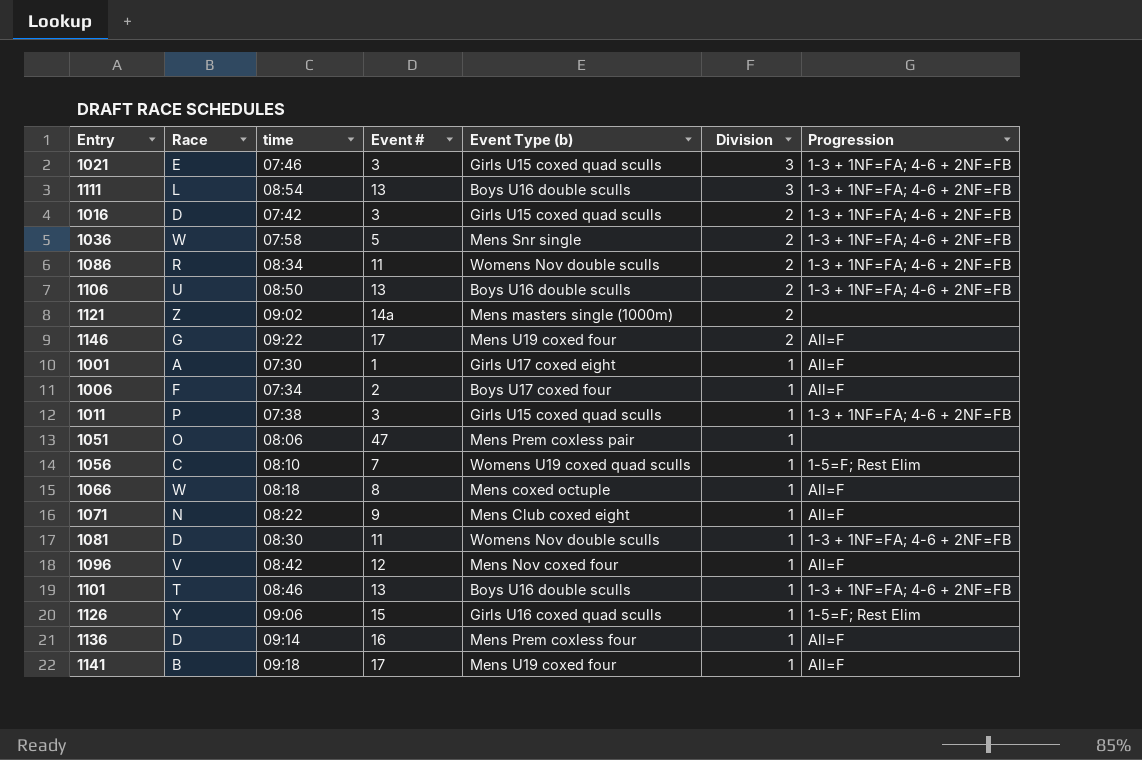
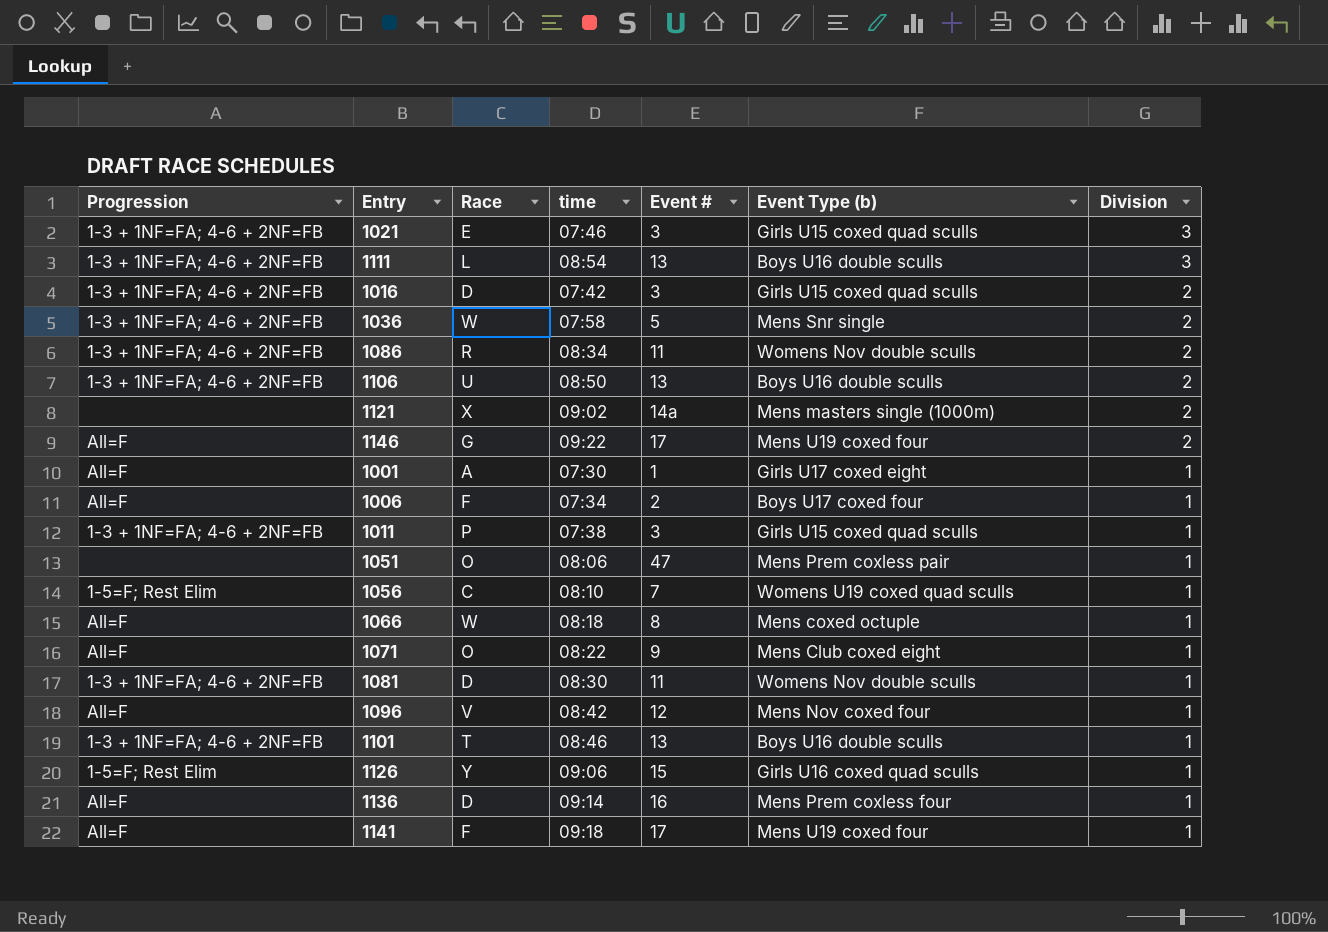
column Progression | position: 7 -> 1
1121 | Race: Z -> X
1071 | Race: N -> O
1141 | Race: B -> F

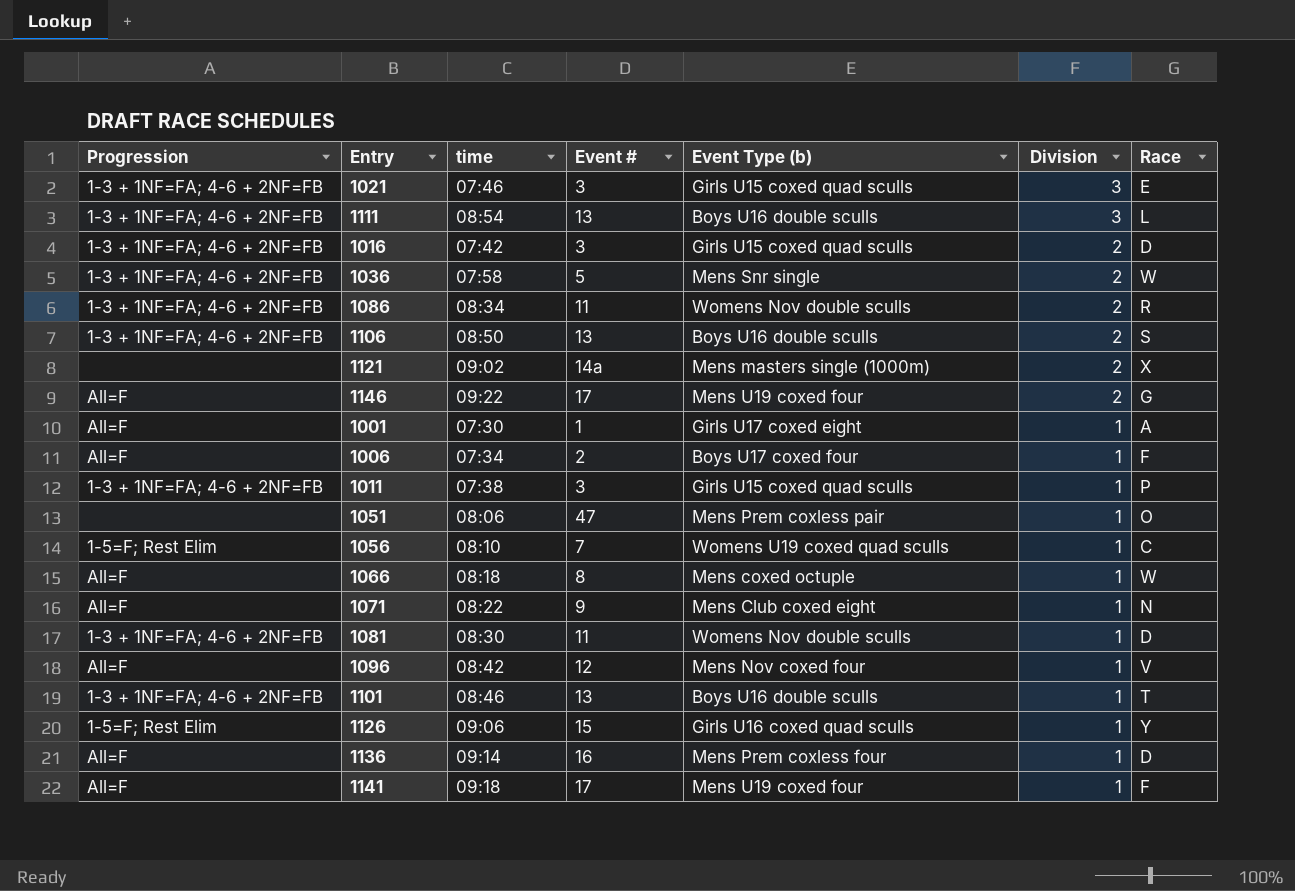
column Race | position: 3 -> 7
1106 | Race: U -> S
1071 | Race: O -> N

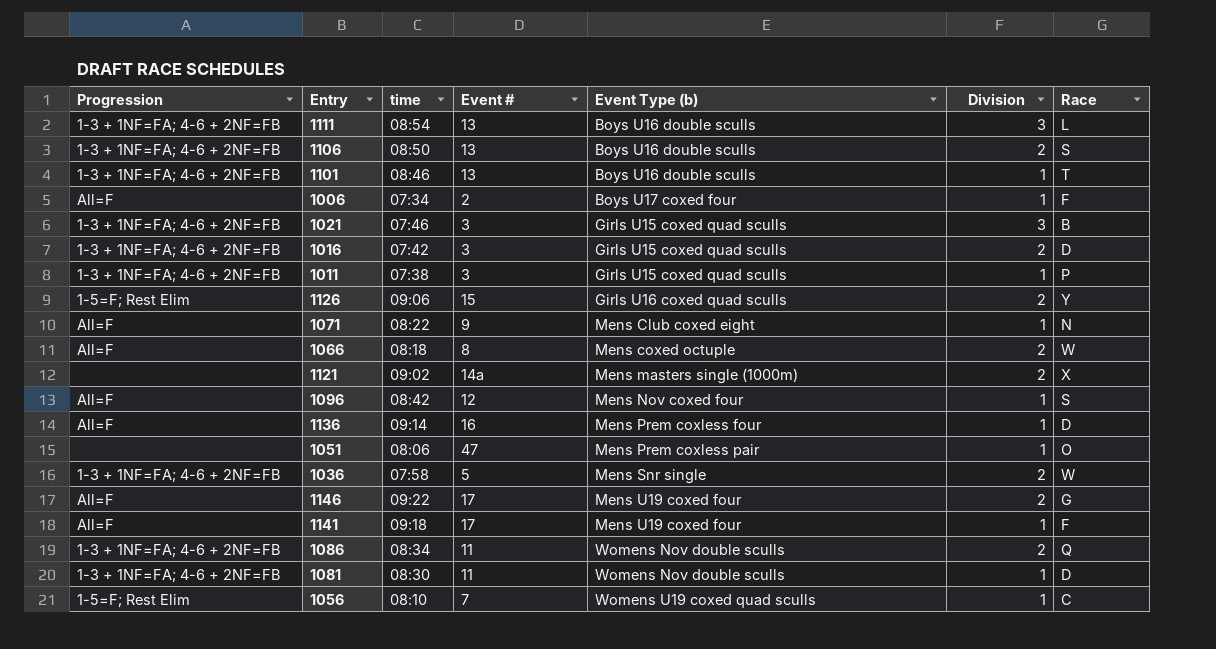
row order: Division descending -> Event Type (b) ascending
row 1001: All=F | 07:30 | 1 | Girls U17 coxed eight | 1 | A -> none
1021 | Race: E -> B
1126 | Division: 1 -> 2
1066 | Division: 1 -> 2
1096 | Race: V -> S
1086 | Race: R -> Q

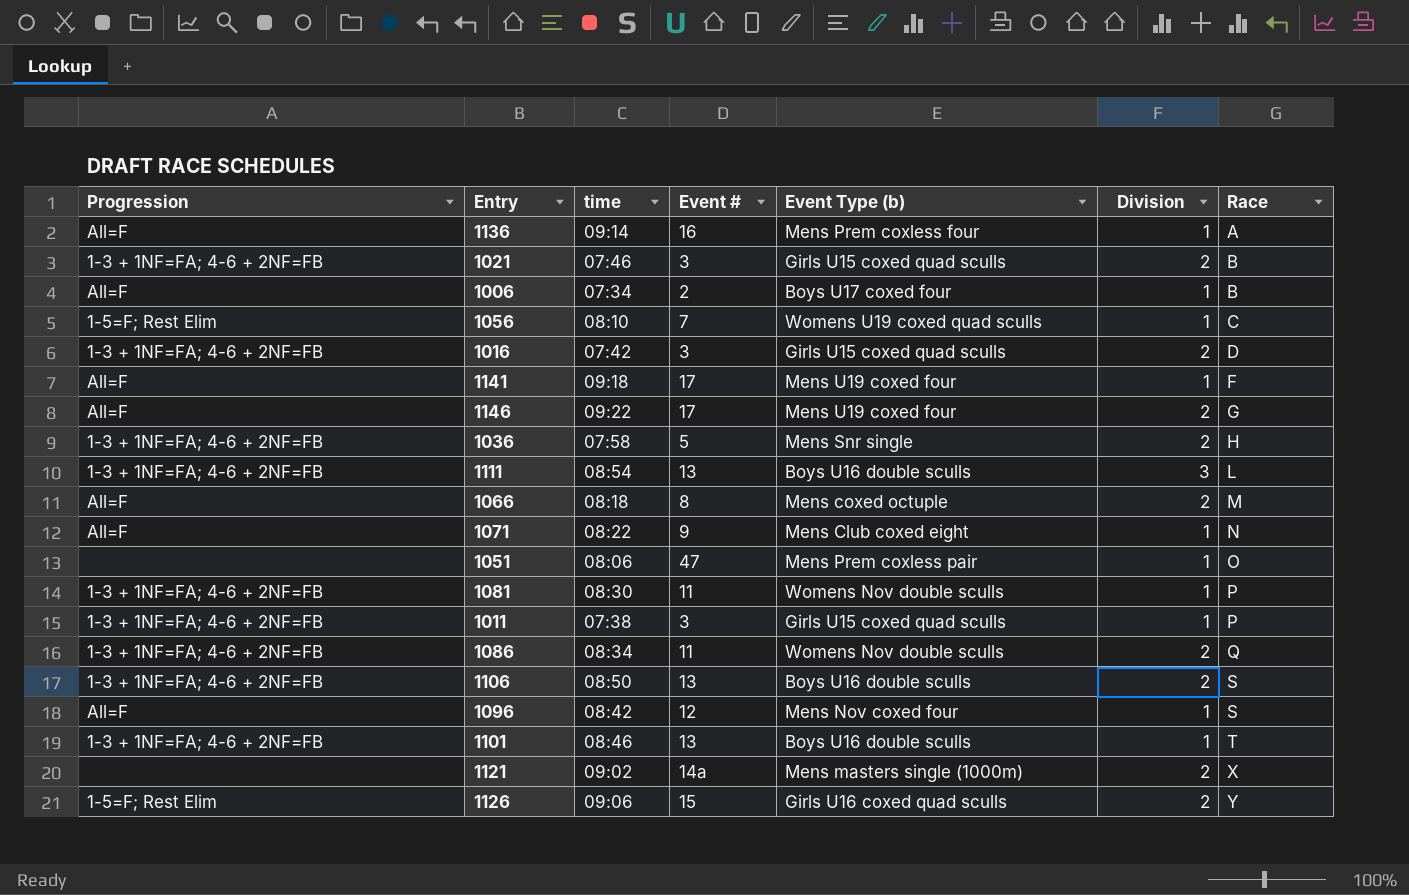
row order: Event Type (b) ascending -> Race ascending
1136 | Race: D -> A
1021 | Division: 3 -> 2
1006 | Race: F -> B
1036 | Race: W -> H
1066 | Race: W -> M
1081 | Race: D -> P

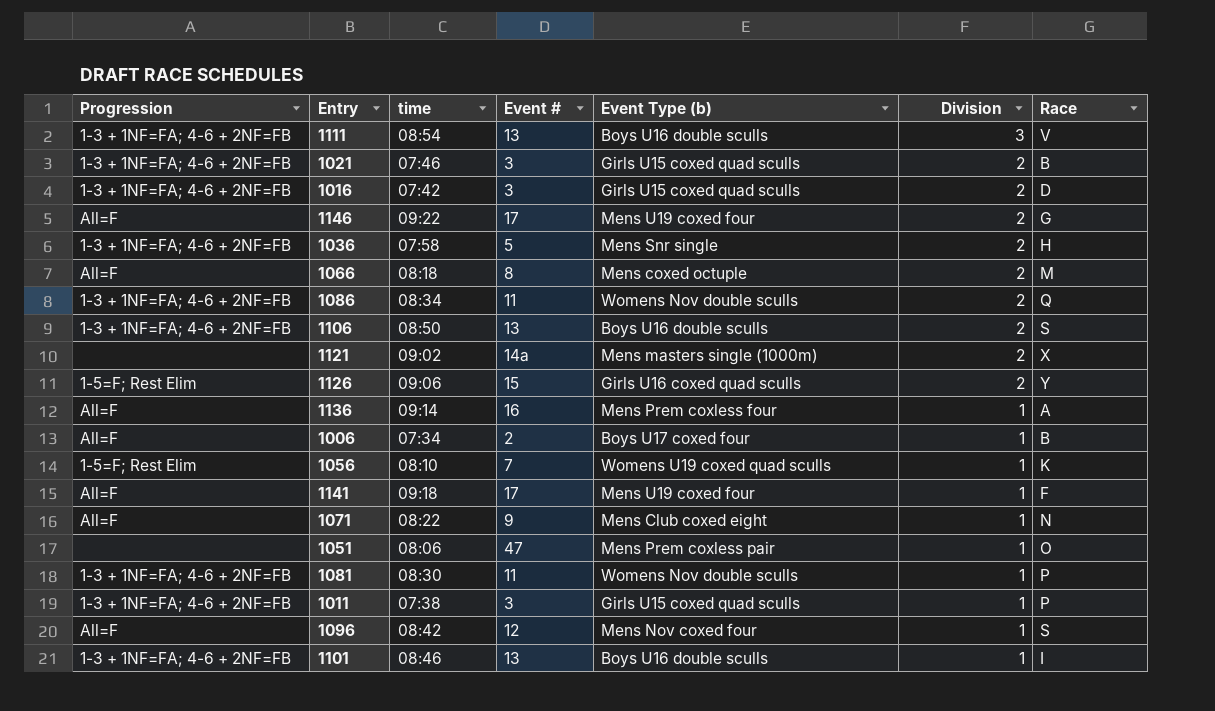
row order: Race ascending -> Division descending
1111 | Race: L -> V
1056 | Race: C -> K
1101 | Race: T -> I

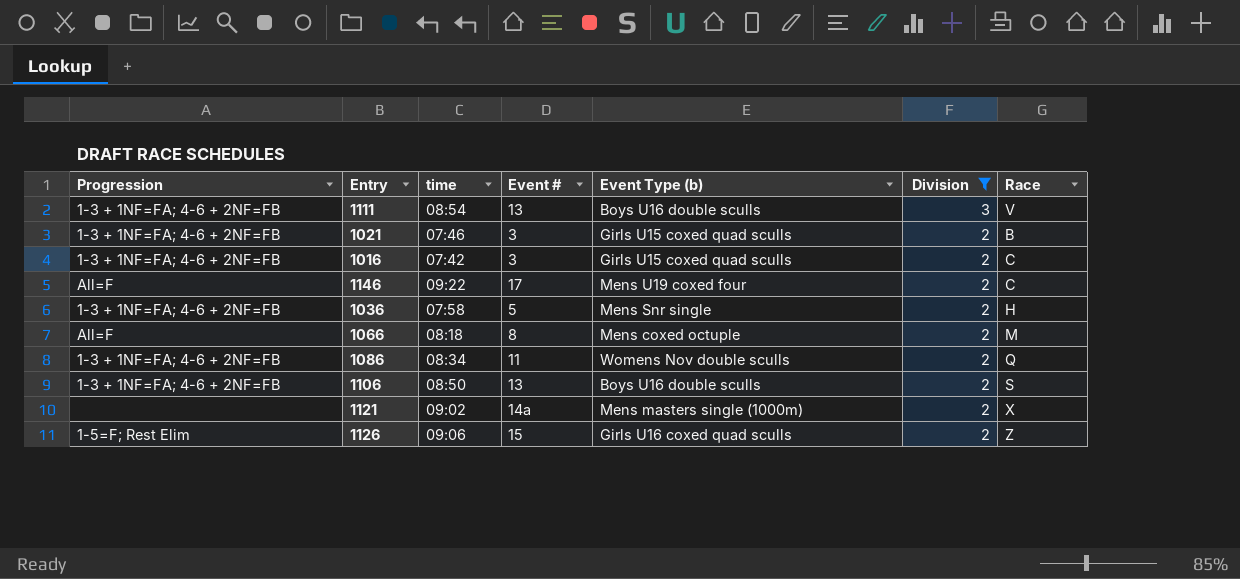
filter: none -> Division != 1
1016 | Race: D -> C
1146 | Race: G -> C
1126 | Race: Y -> Z

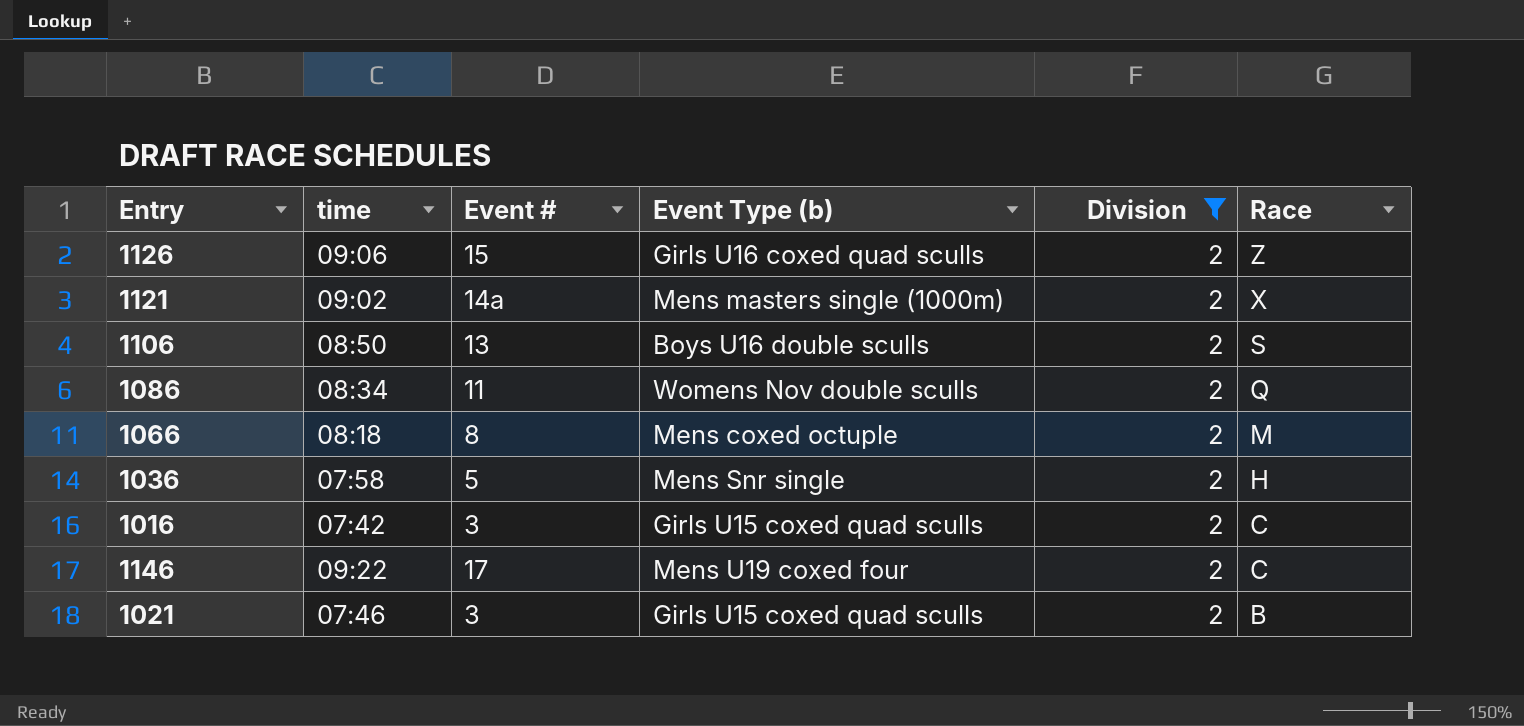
row order: Division descending -> Race descending
column Progression | position: 1 -> none
row 1111: 1-3 + 1NF=FA; 4-6 + 2NF=FB | 08:54 | 13 | Boys U16 double sculls | 3 | V -> none

